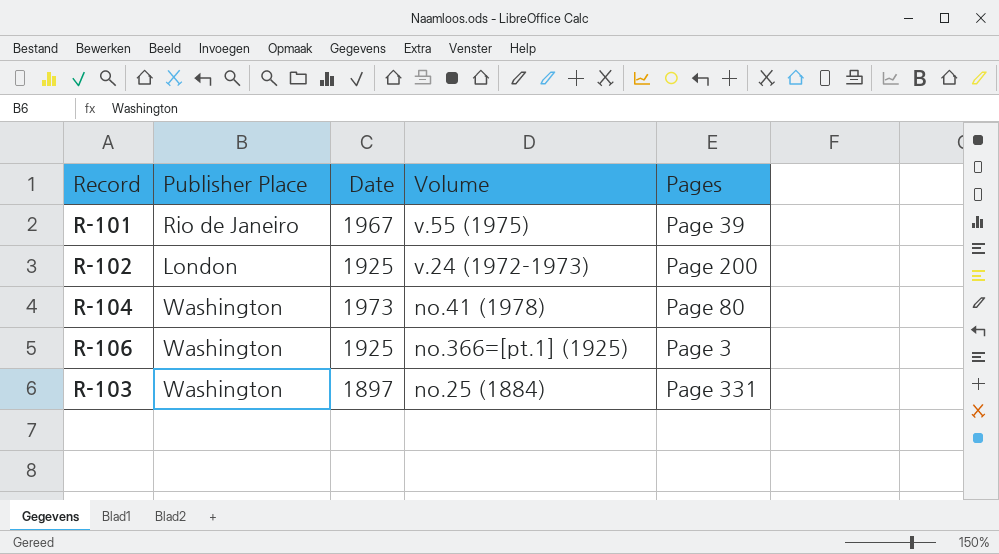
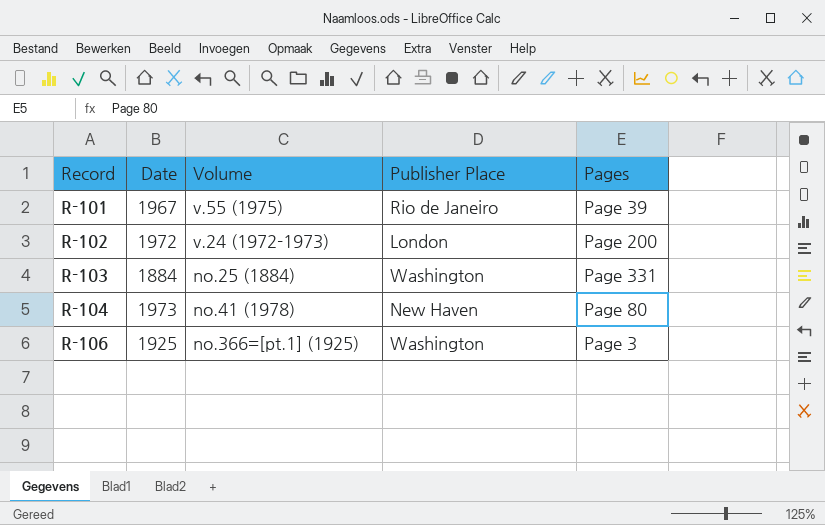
row order: none -> Record ascending
column Publisher Place | position: 2 -> 4
R-102 | Date: 1925 -> 1972
R-103 | Date: 1897 -> 1884
R-104 | Publisher Place: Washington -> New Haven

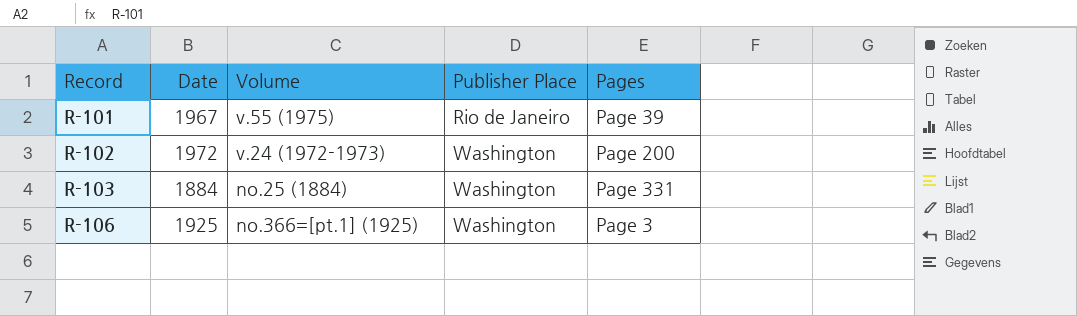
row R-104: 1973 | no.41 (1978) | New Haven | Page 80 -> none
R-102 | Publisher Place: London -> Washington

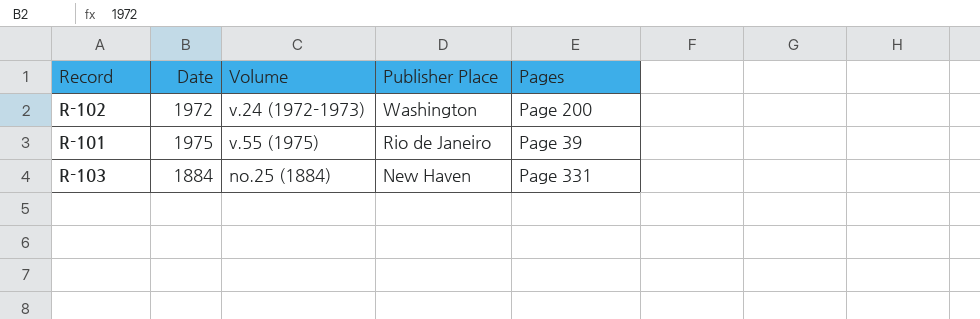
row order: Record ascending -> Publisher Place descending
row R-106: 1925 | no.366=[pt.1] (1925) | Washington | Page 3 -> none
R-101 | Date: 1967 -> 1975
R-103 | Publisher Place: Washington -> New Haven

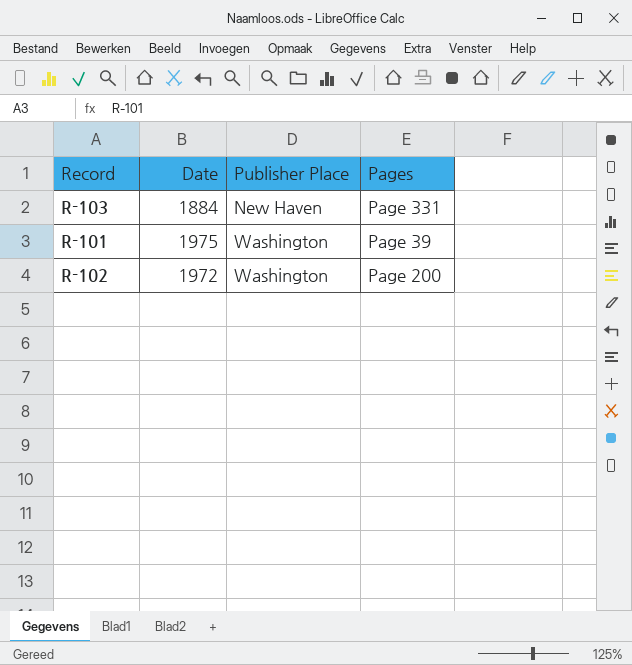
row order: Publisher Place descending -> Publisher Place ascending
column Volume | position: 3 -> none
R-101 | Publisher Place: Rio de Janeiro -> Washington

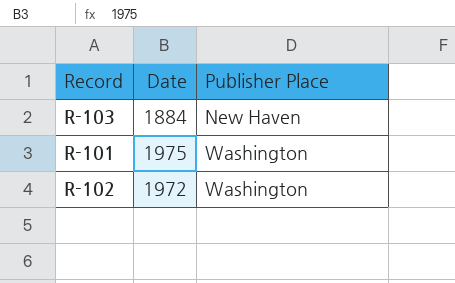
column Pages | position: 4 -> none

